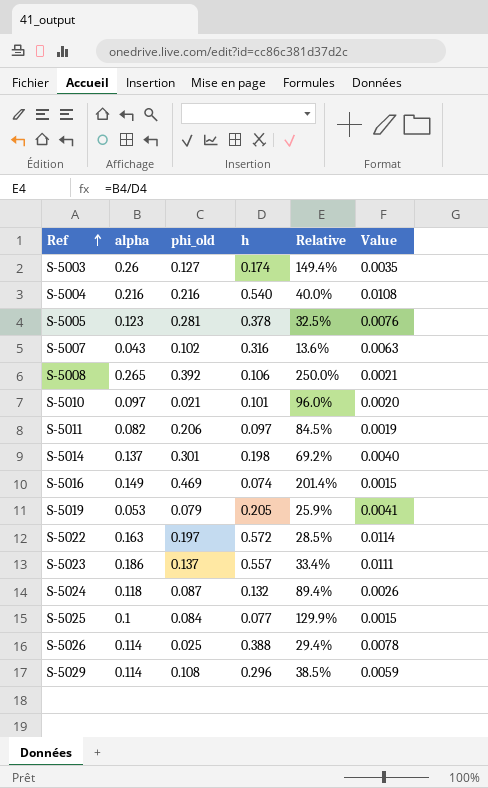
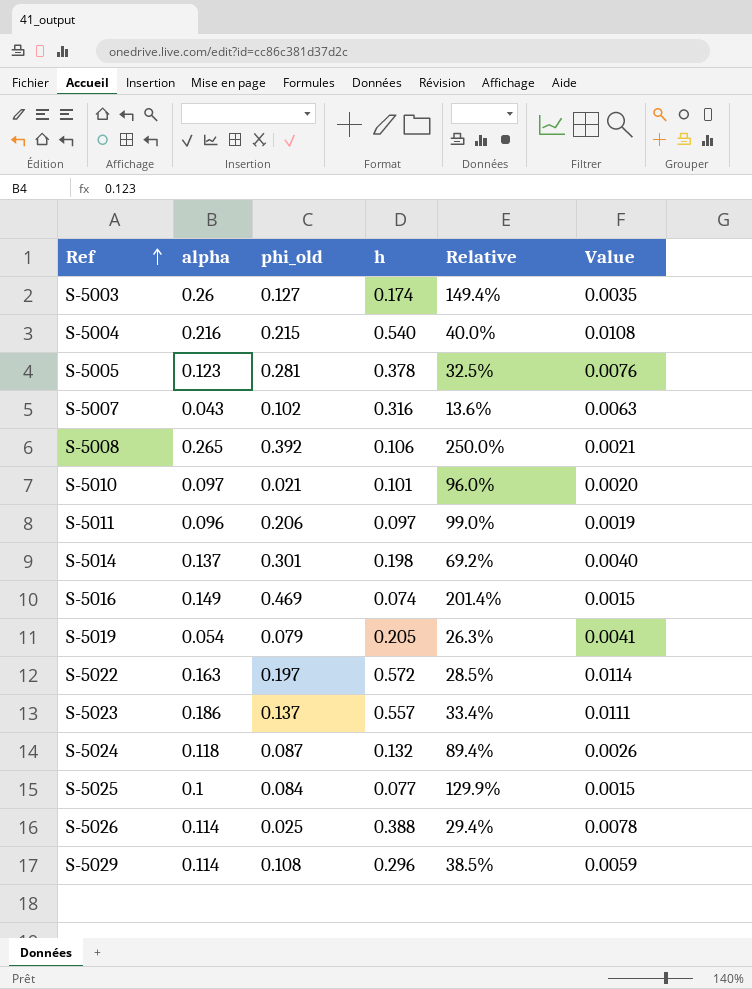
S-5004 | phi_old: 0.216 -> 0.215
S-5011 | alpha: 0.082 -> 0.096
S-5011 | Relative: 84.5% -> 99.0%
S-5019 | alpha: 0.053 -> 0.054
S-5019 | Relative: 25.9% -> 26.3%

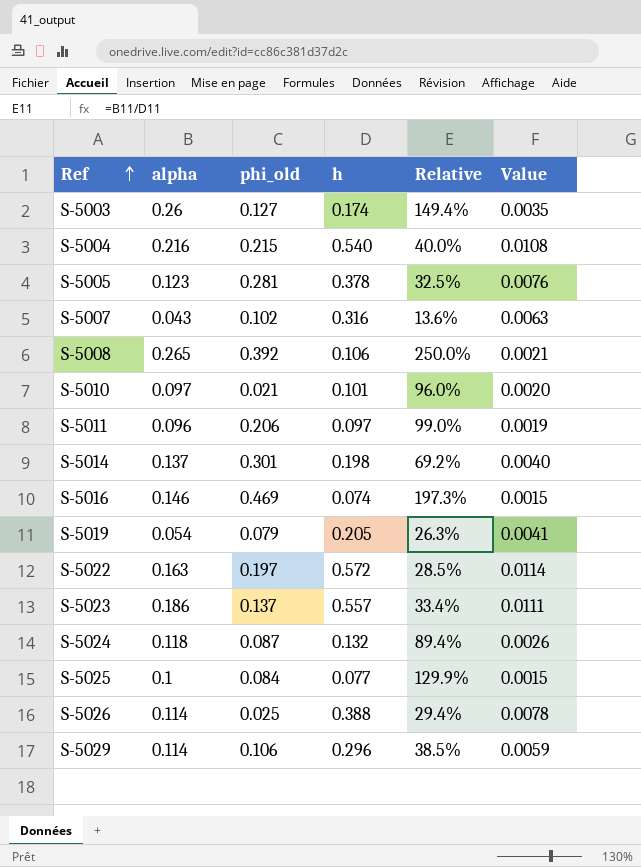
S-5016 | alpha: 0.149 -> 0.146
S-5016 | Relative: 201.4% -> 197.3%
S-5029 | phi_old: 0.108 -> 0.106

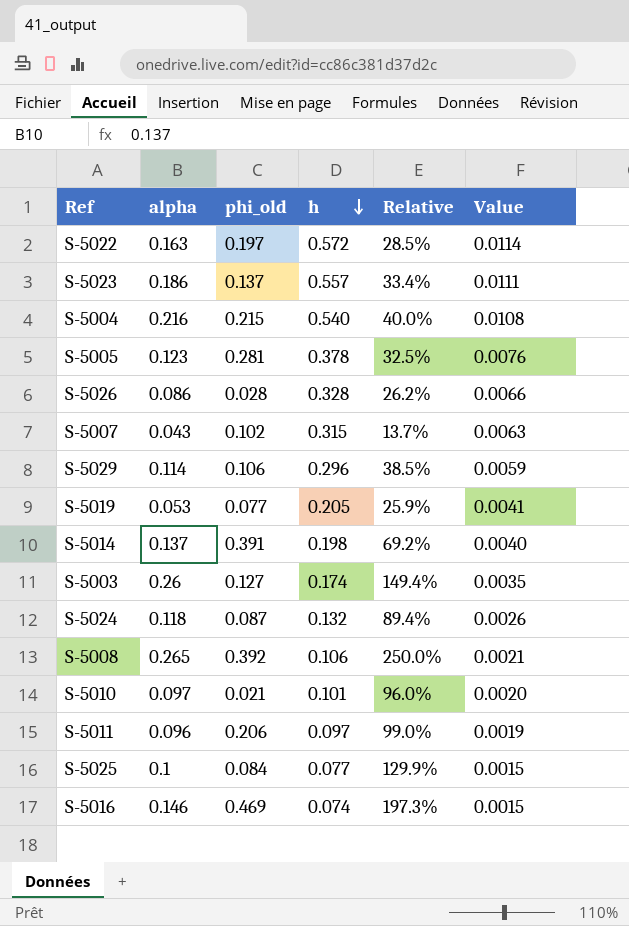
row order: Ref ascending -> h descending
S-5026 | alpha: 0.114 -> 0.086
S-5026 | phi_old: 0.025 -> 0.028
S-5026 | h: 0.388 -> 0.328
S-5026 | Relative: 29.4% -> 26.2%
S-5026 | Value: 0.0078 -> 0.0066
S-5007 | h: 0.316 -> 0.315
S-5007 | Relative: 13.6% -> 13.7%
S-5019 | alpha: 0.054 -> 0.053
S-5019 | phi_old: 0.079 -> 0.077
S-5019 | Relative: 26.3% -> 25.9%
S-5014 | phi_old: 0.301 -> 0.391

